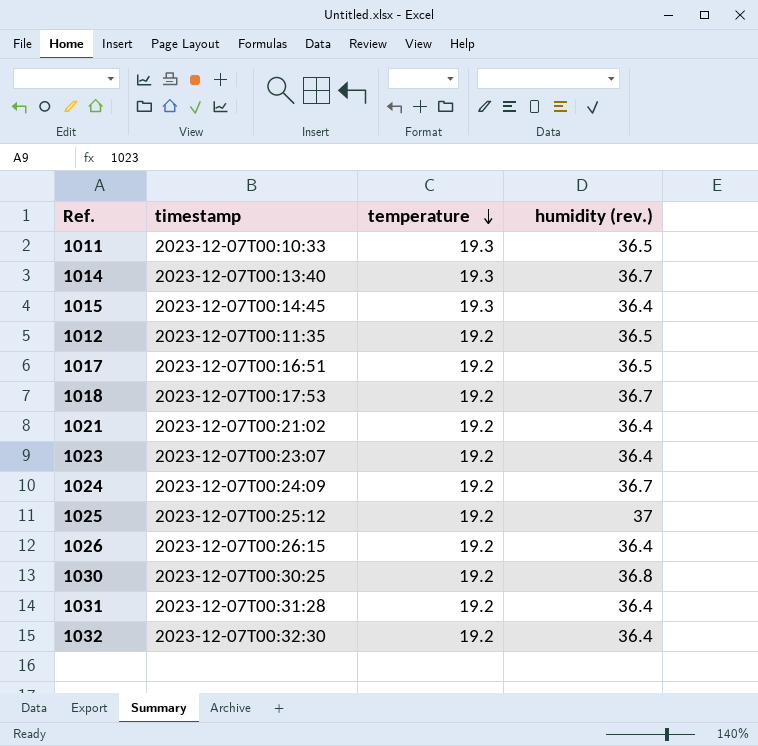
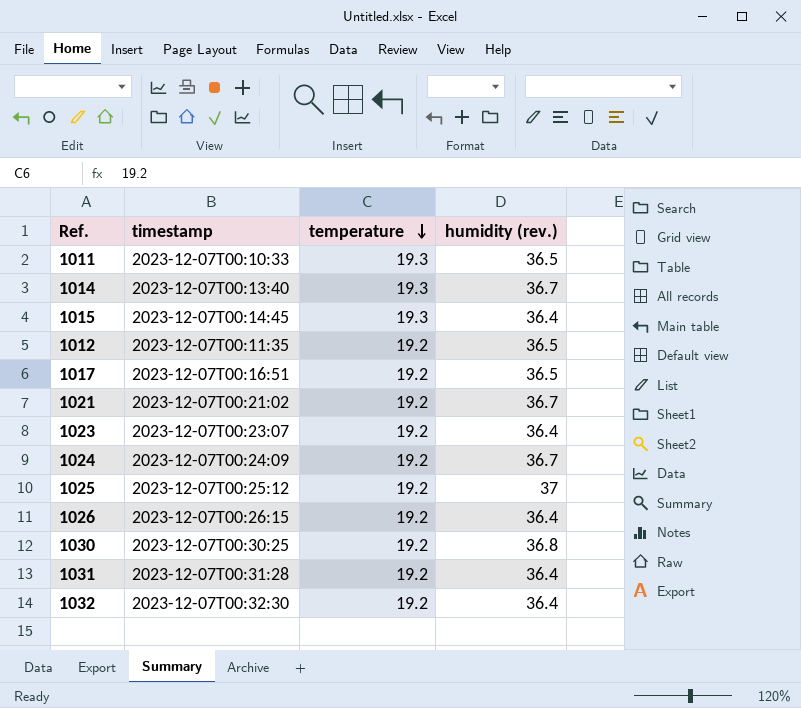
row 1018: 2023-12-07T00:17:53 | 19.2 | 36.7 -> none
1021 | humidity (rev.): 36.4 -> 36.7

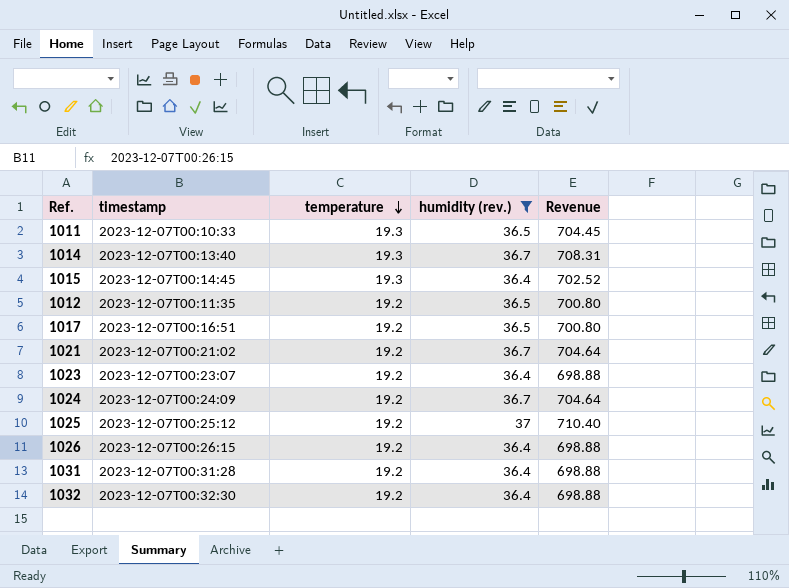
filter: none -> humidity (rev.) != 36.8
column Revenue | formula: none -> [temperature] * [humidity (rev.)]

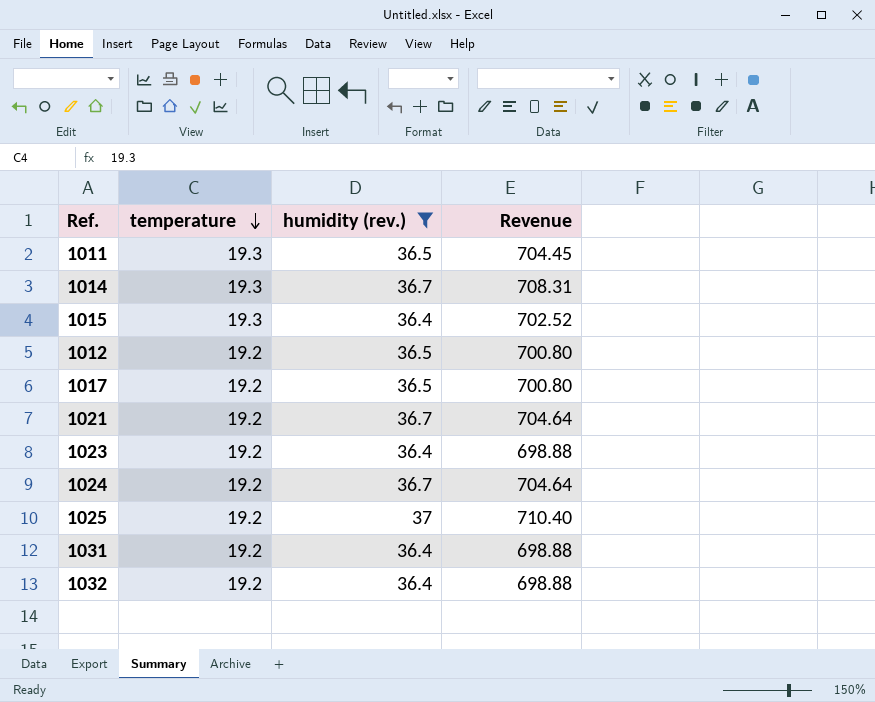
column timestamp | position: 2 -> none
row 1026: 2023-12-07T00:26:15 | 19.2 | 36.4 | 698.88 -> none

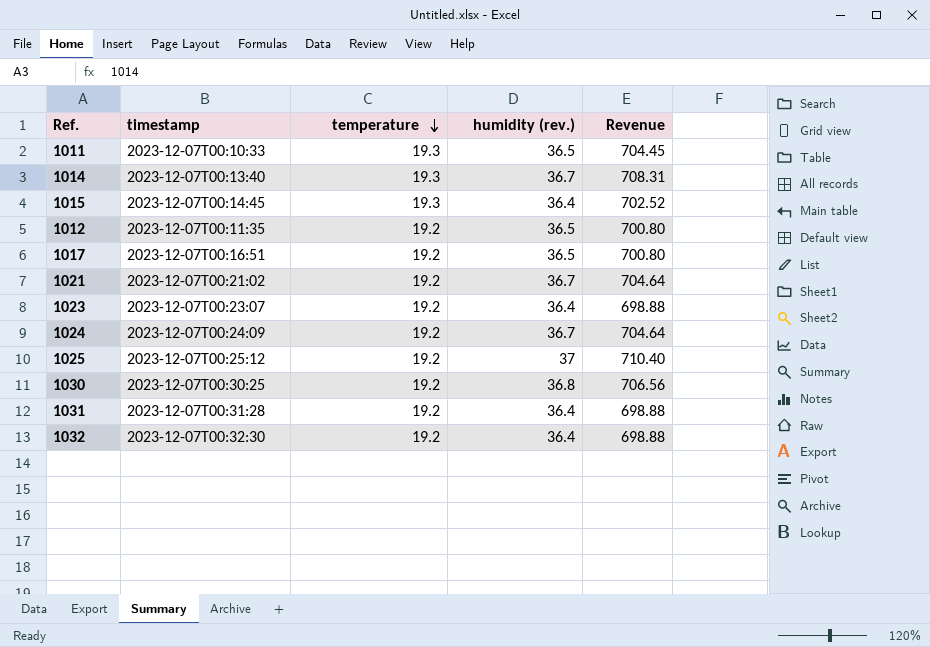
filter: humidity (rev.) != 36.8 -> none
column timestamp | position: none -> 2

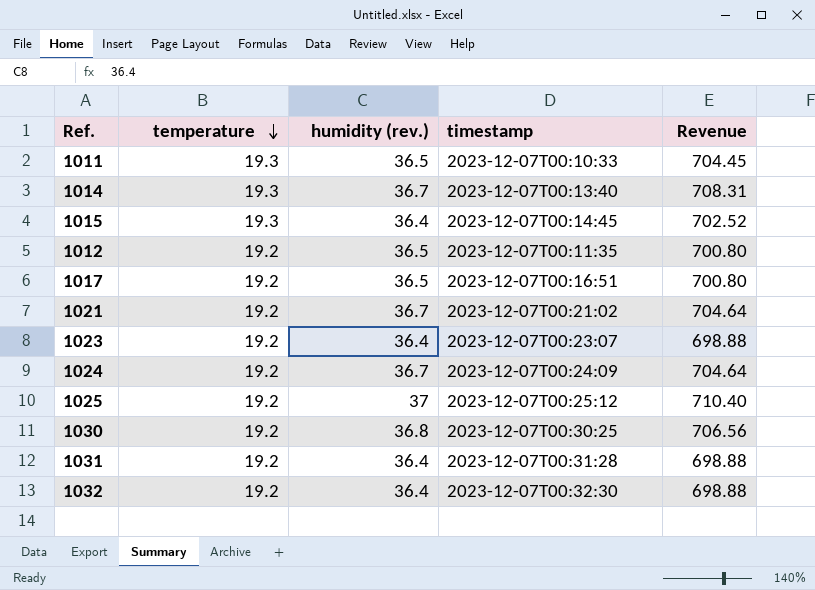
column timestamp | position: 2 -> 4

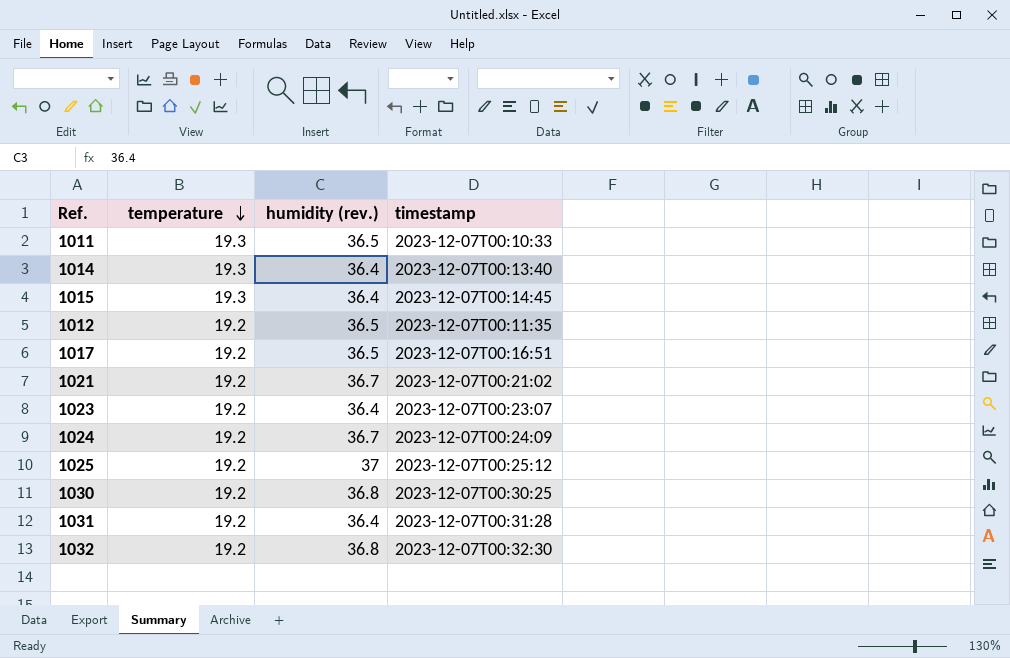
column Revenue | formula: [temperature] * [humidity (rev.)] -> none
1014 | humidity (rev.): 36.7 -> 36.4
1032 | humidity (rev.): 36.4 -> 36.8

